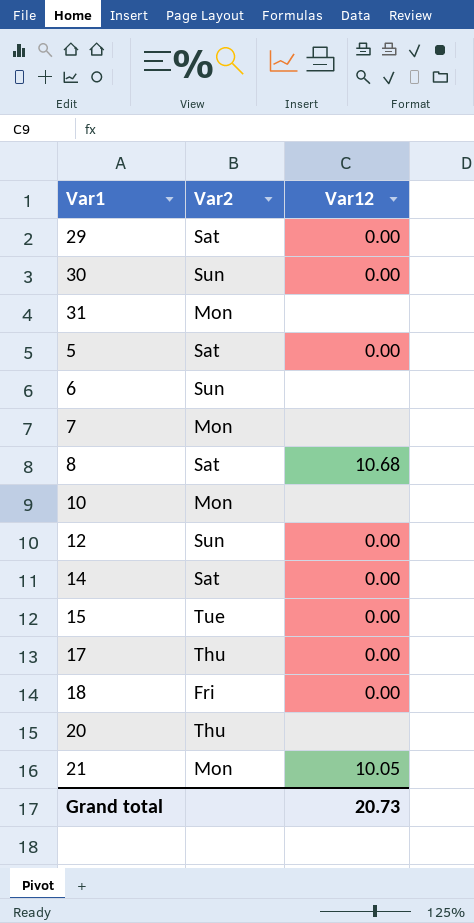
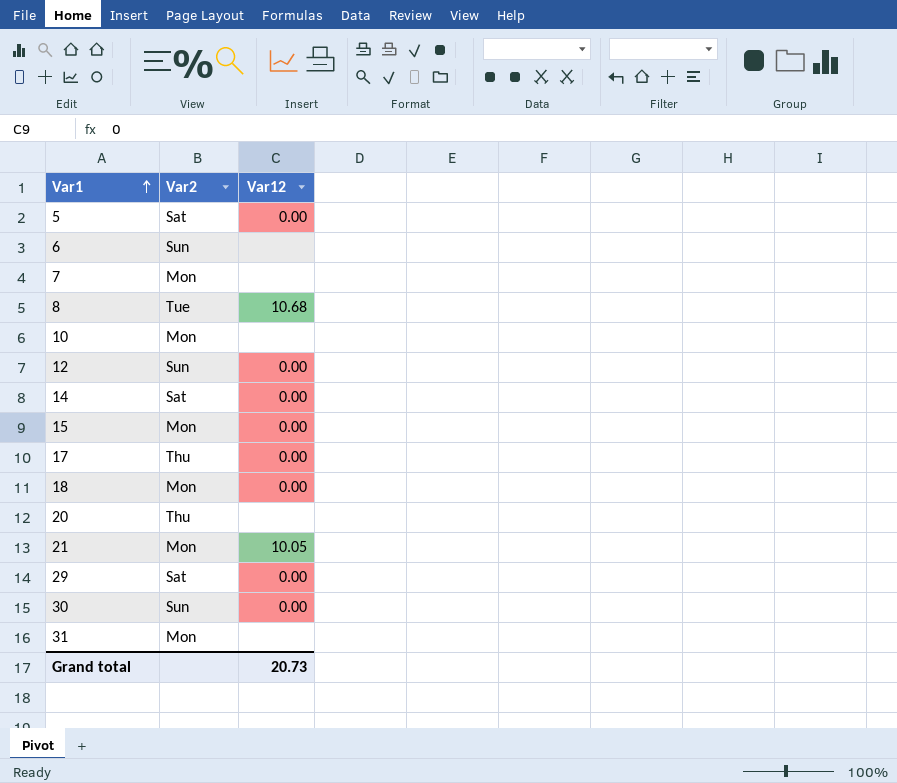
row order: none -> Var1 ascending
8 | Var2: Sat -> Tue
15 | Var2: Tue -> Mon
18 | Var2: Fri -> Mon

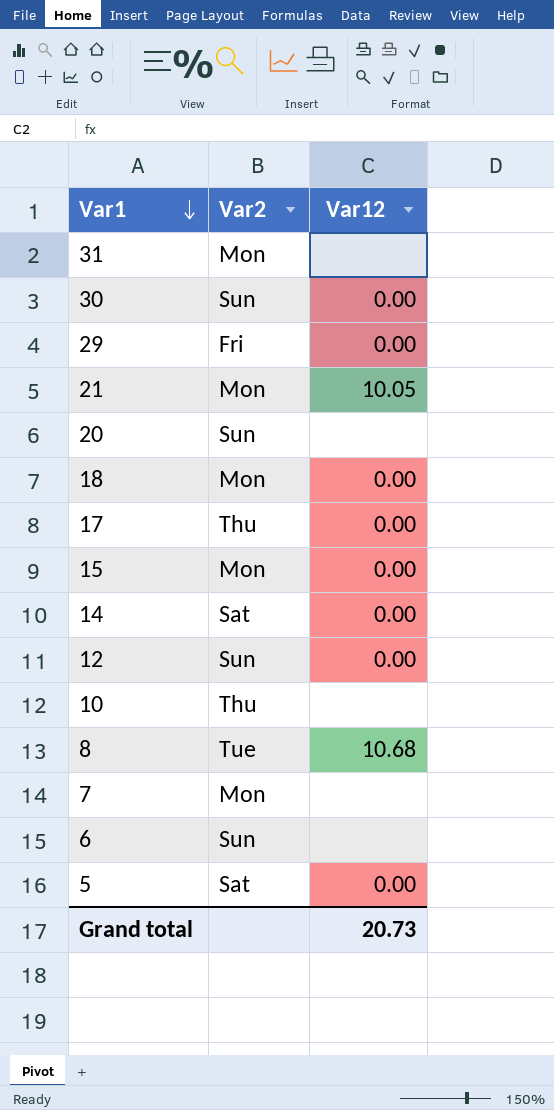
row order: Var1 ascending -> Var1 descending
29 | Var2: Sat -> Fri
20 | Var2: Thu -> Sun
10 | Var2: Mon -> Thu

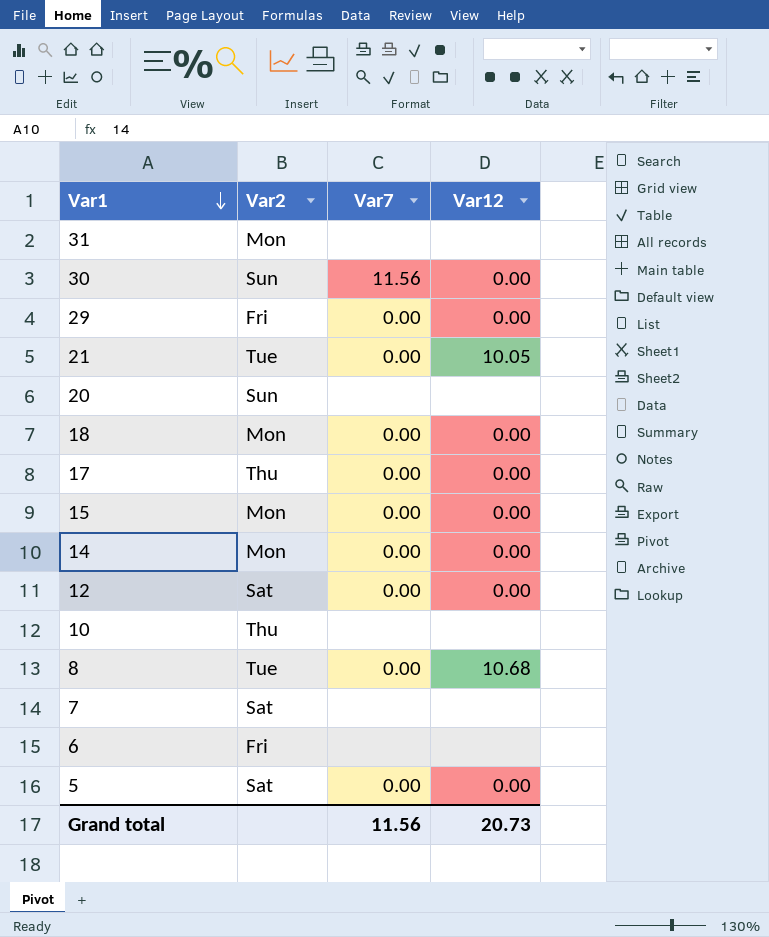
column Var7 | position: none -> 3
21 | Var2: Mon -> Tue
14 | Var2: Sat -> Mon
12 | Var2: Sun -> Sat
7 | Var2: Mon -> Sat
6 | Var2: Sun -> Fri

